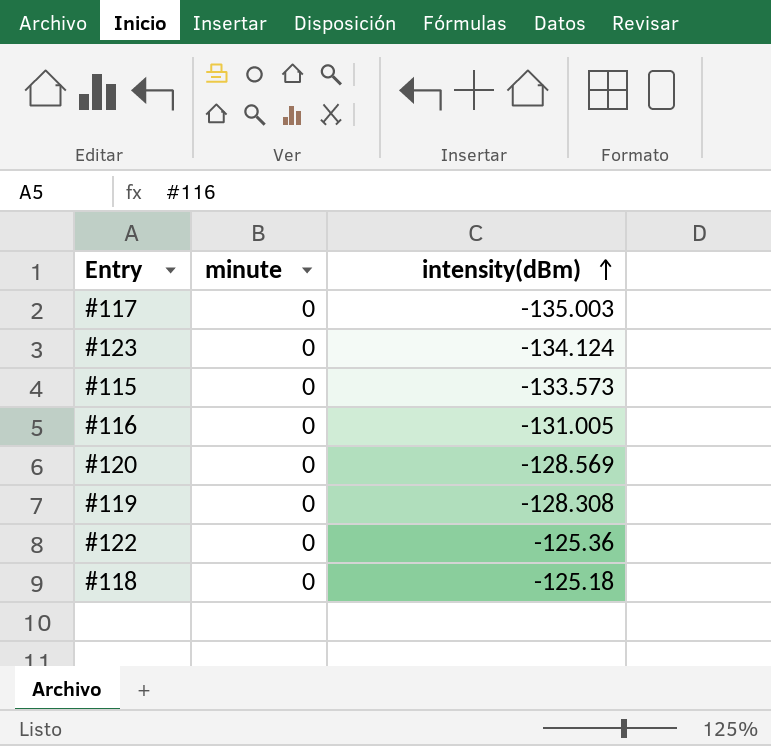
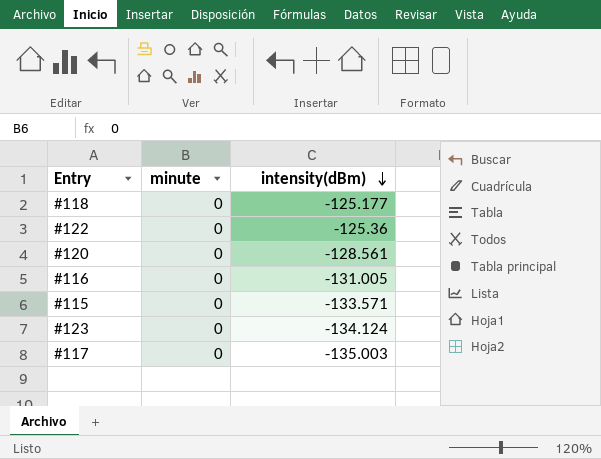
row order: intensity(dBm) ascending -> intensity(dBm) descending
row #119: 0 | -128.308 -> none
#118 | intensity(dBm): -125.18 -> -125.177
#120 | intensity(dBm): -128.569 -> -128.561
#115 | intensity(dBm): -133.573 -> -133.571

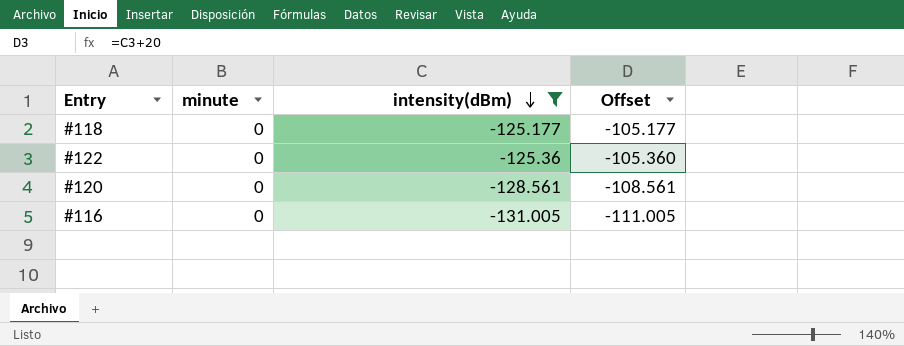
filter: none -> intensity(dBm) >= -131.005
column Offset | formula: none -> [intensity(dBm)] + 20

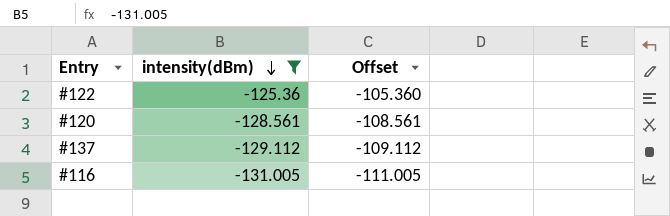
column minute | position: 2 -> none
row #118: 0 | -125.177 | -105.177 -> none
row #137: none -> -129.112 | -109.112

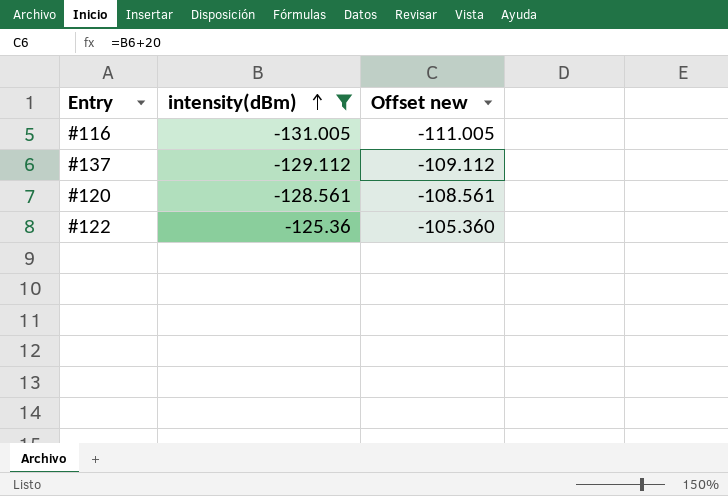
row order: intensity(dBm) descending -> intensity(dBm) ascending
column name: Offset -> Offset new

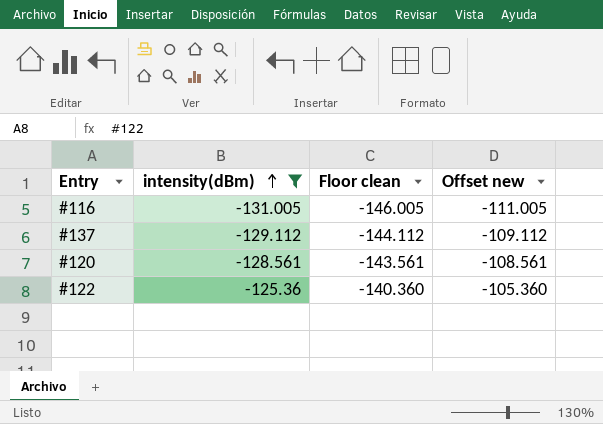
column Floor clean | formula: none -> [intensity(dBm)] - 15

